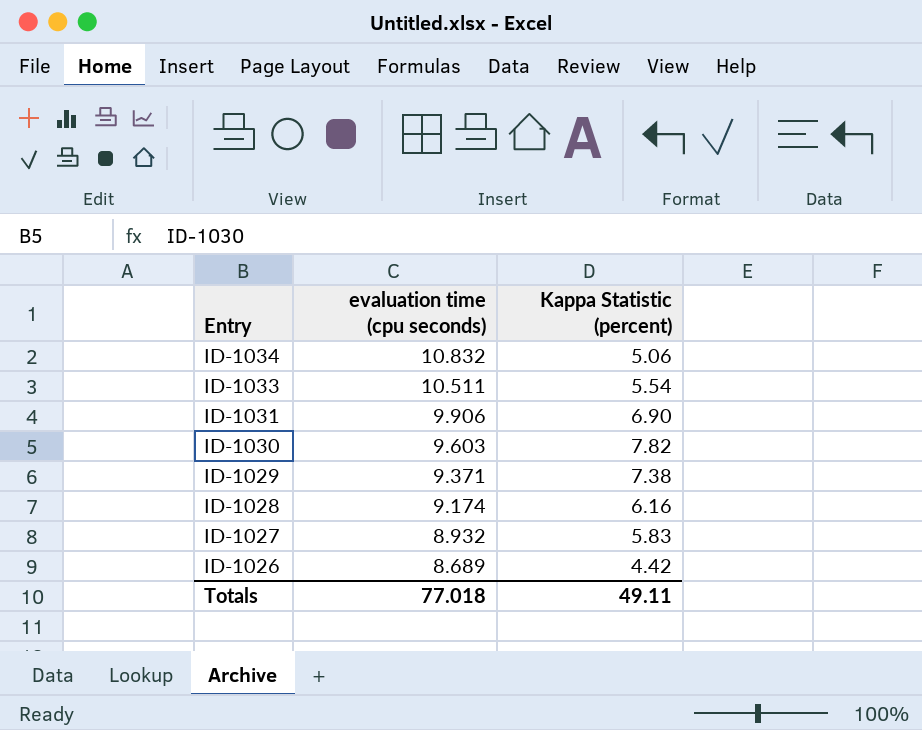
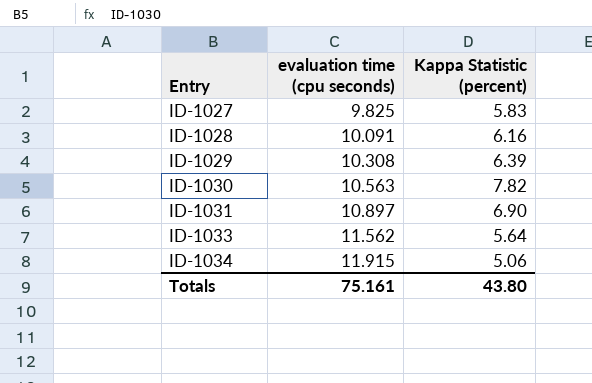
row order: Entry descending -> Entry ascending
row ID-1026: 8.689 | 4.42 -> none
ID-1027 | evaluation time (cpu seconds): 8.932 -> 9.825
ID-1028 | evaluation time (cpu seconds): 9.174 -> 10.091
ID-1029 | evaluation time (cpu seconds): 9.371 -> 10.308
ID-1029 | Kappa Statistic (percent): 7.38 -> 6.39
ID-1030 | evaluation time (cpu seconds): 9.603 -> 10.563
ID-1031 | evaluation time (cpu seconds): 9.906 -> 10.897
ID-1033 | evaluation time (cpu seconds): 10.511 -> 11.562
ID-1033 | Kappa Statistic (percent): 5.54 -> 5.64
ID-1034 | evaluation time (cpu seconds): 10.832 -> 11.915
Totals | evaluation time (cpu seconds): 77.018 -> 75.161
Totals | Kappa Statistic (percent): 49.11 -> 43.80

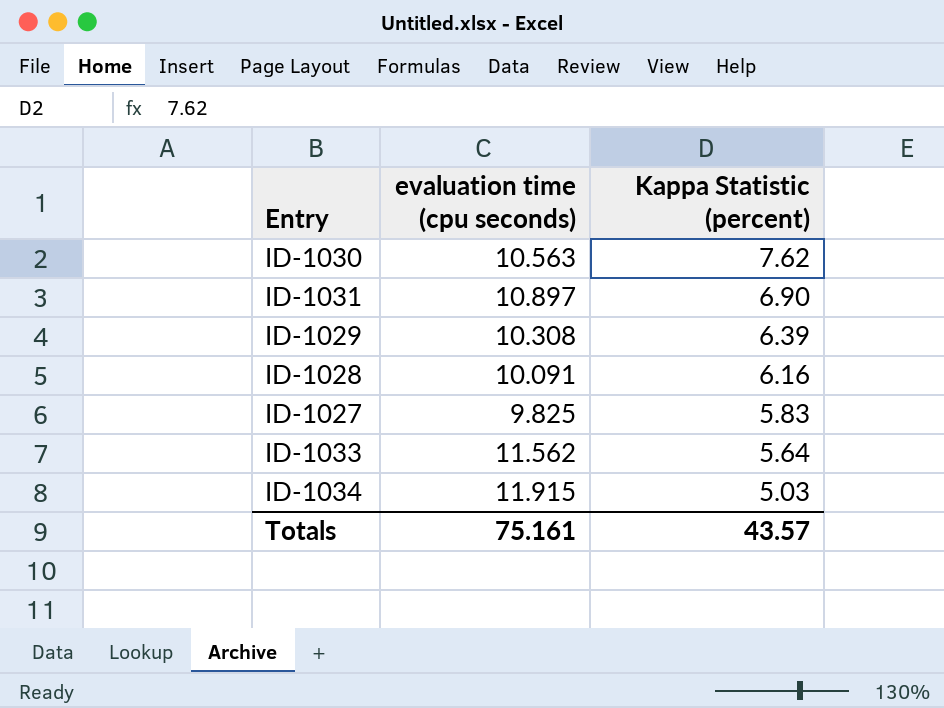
row order: Entry ascending -> Kappa Statistic (percent) descending
ID-1030 | Kappa Statistic (percent): 7.82 -> 7.62
ID-1034 | Kappa Statistic (percent): 5.06 -> 5.03
Totals | Kappa Statistic (percent): 43.80 -> 43.57

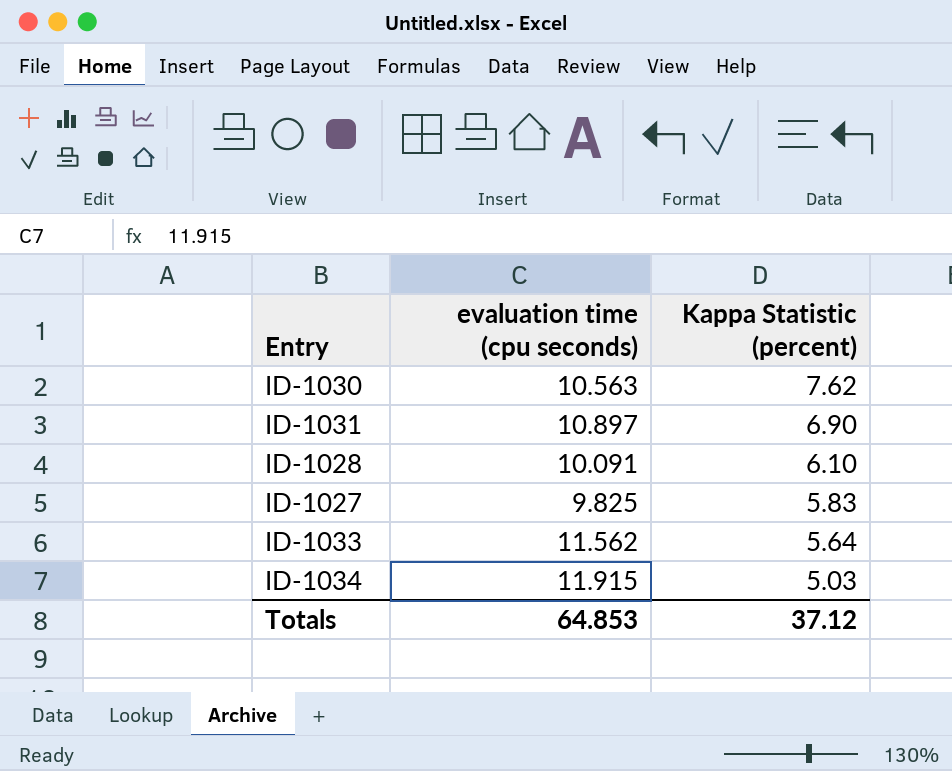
row ID-1029: 10.308 | 6.39 -> none
ID-1028 | Kappa Statistic (percent): 6.16 -> 6.10
Totals | evaluation time (cpu seconds): 75.161 -> 64.853
Totals | Kappa Statistic (percent): 43.57 -> 37.12

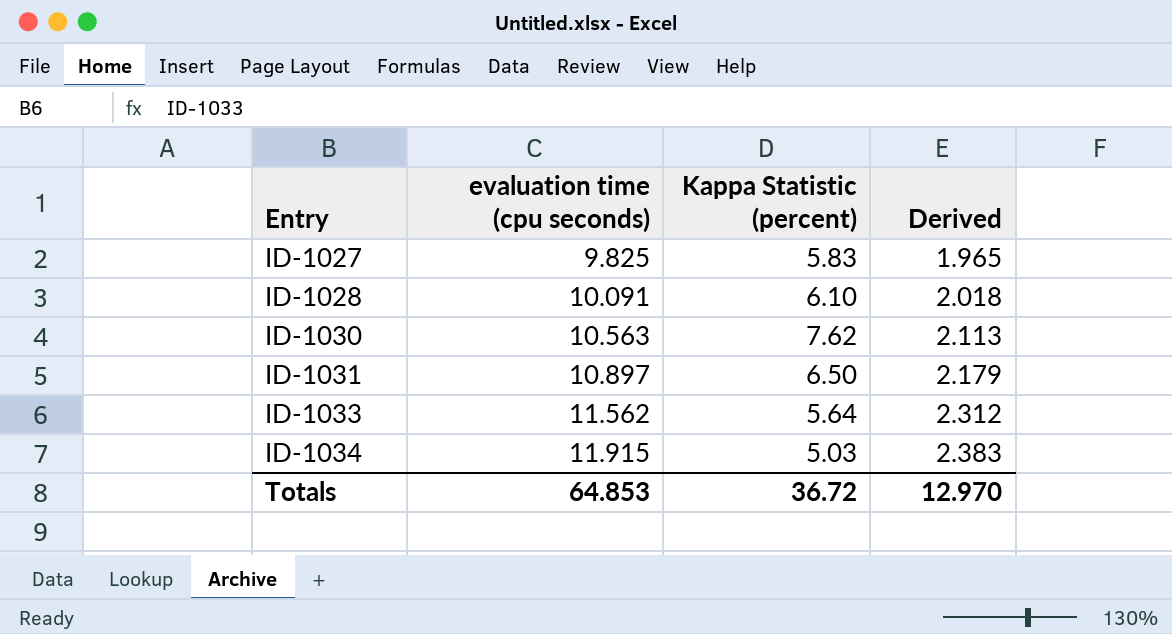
row order: Kappa Statistic (percent) descending -> Entry ascending
column Derived | formula: none -> [evaluation time (cpu seconds)] * 0.2
ID-1031 | Kappa Statistic (percent): 6.90 -> 6.50
Totals | Kappa Statistic (percent): 37.12 -> 36.72

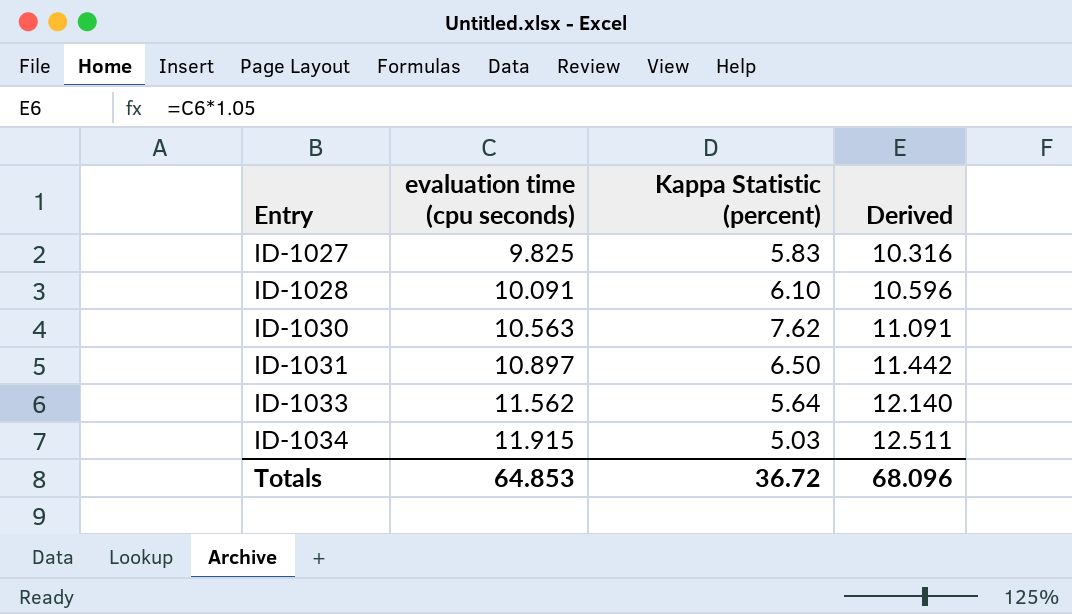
column Derived | formula: [evaluation time (cpu seconds)] * 0.2 -> [evaluation time (cpu seconds)] * 1.05
Totals | Derived: 12.970 -> 68.096

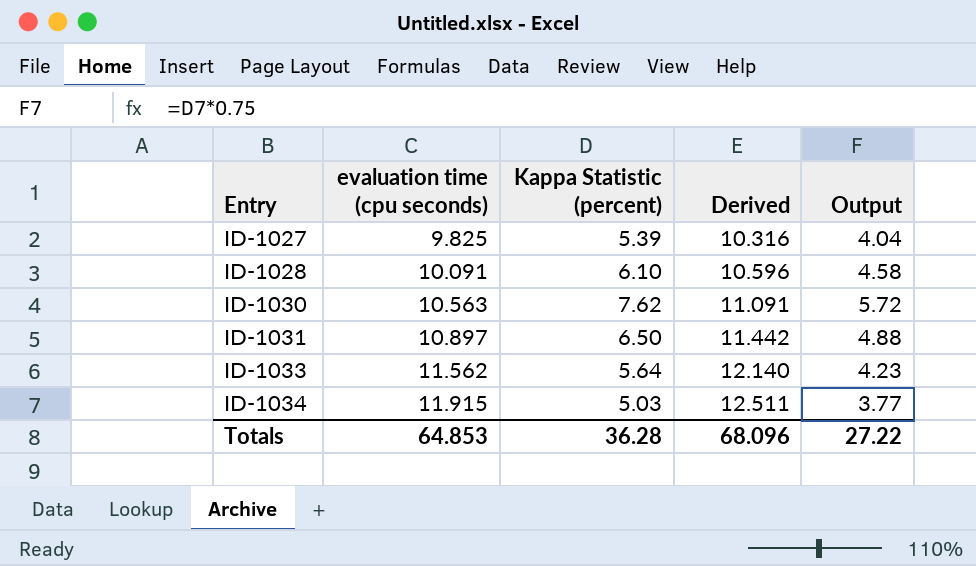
column Output | formula: none -> [Kappa Statistic (percent)] * 0.75
ID-1027 | Kappa Statistic (percent): 5.83 -> 5.39
Totals | Kappa Statistic (percent): 36.72 -> 36.28

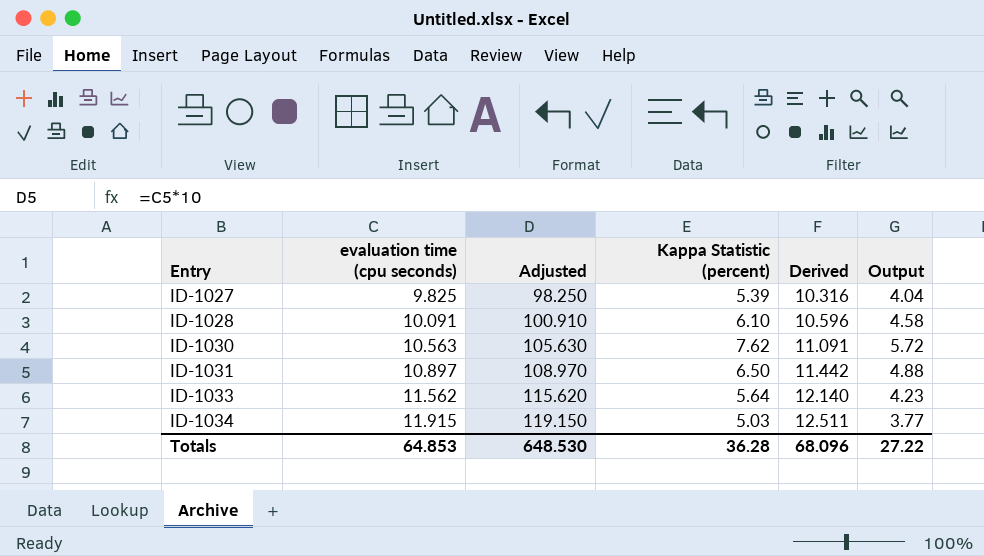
column Adjusted | formula: none -> [evaluation time (cpu seconds)] * 10

